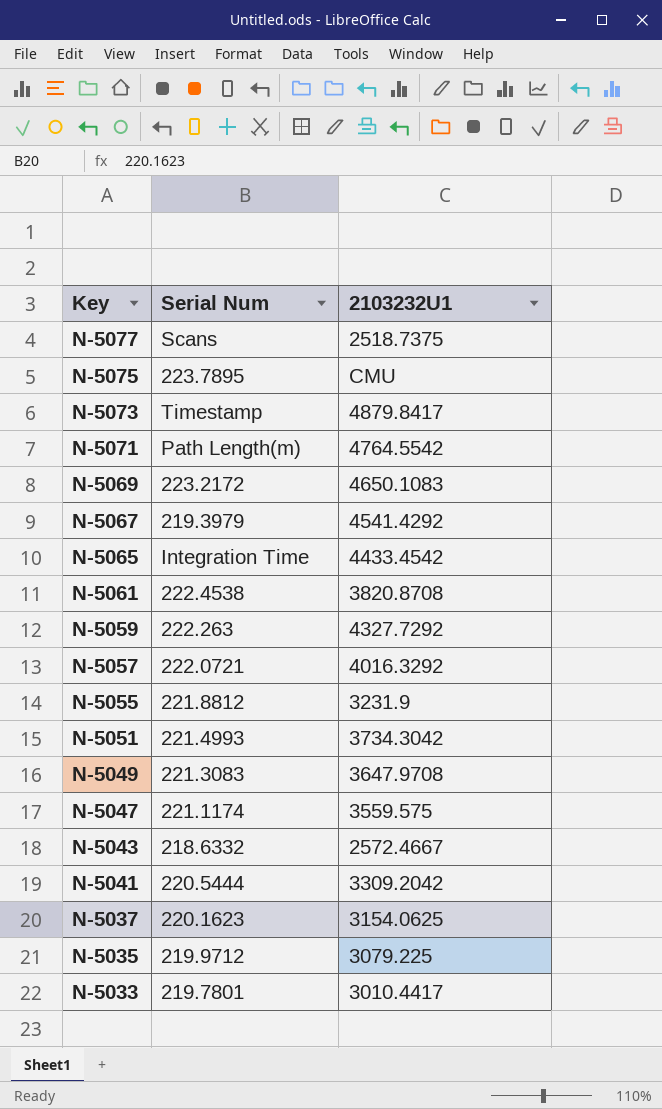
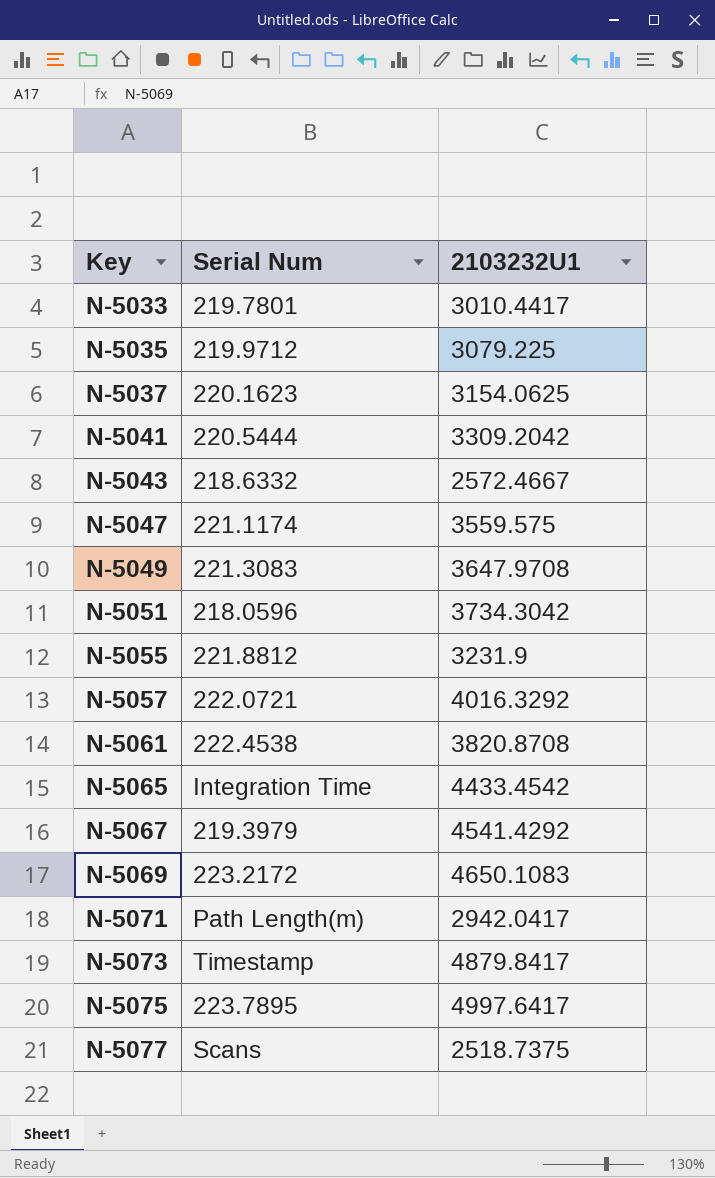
row order: Key descending -> Key ascending
row N-5059: 222.263 | 4327.7292 -> none
N-5051 | Serial Num: 221.4993 -> 218.0596
N-5071 | 2103232U1: 4764.5542 -> 2942.0417
N-5075 | 2103232U1: CMU -> 4997.6417

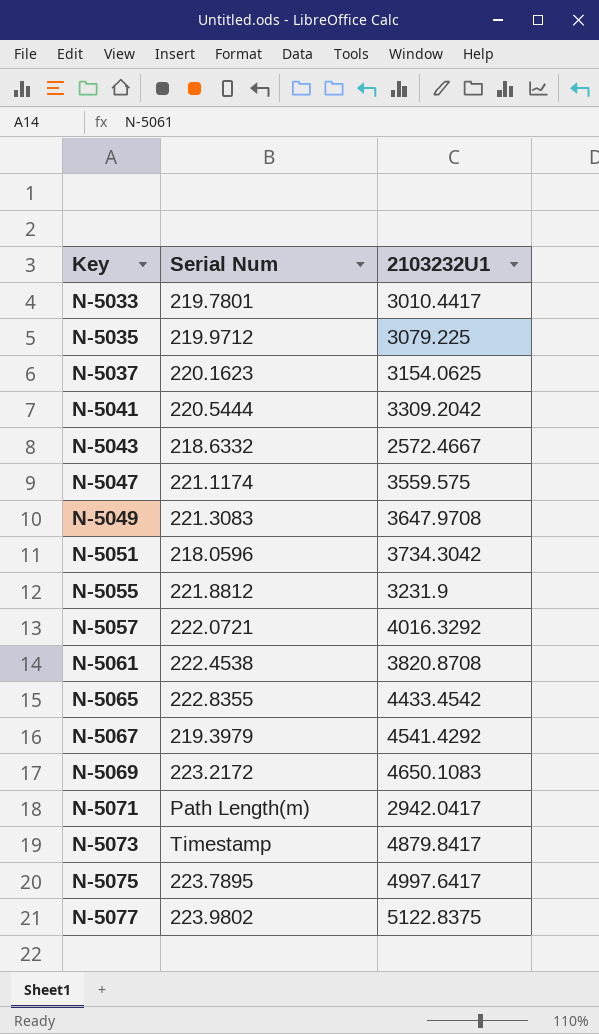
N-5065 | Serial Num: Integration Time -> 222.8355
N-5077 | Serial Num: Scans -> 223.9802
N-5077 | 2103232U1: 2518.7375 -> 5122.8375

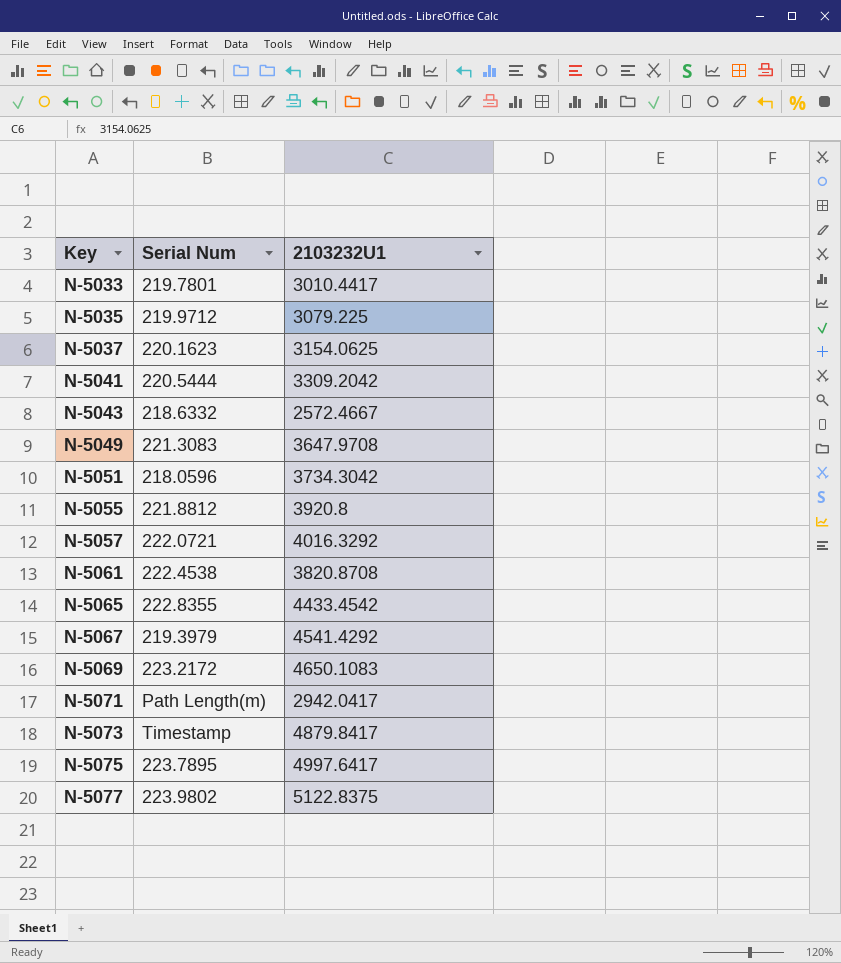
row N-5047: 221.1174 | 3559.575 -> none
N-5055 | 2103232U1: 3231.9 -> 3920.8

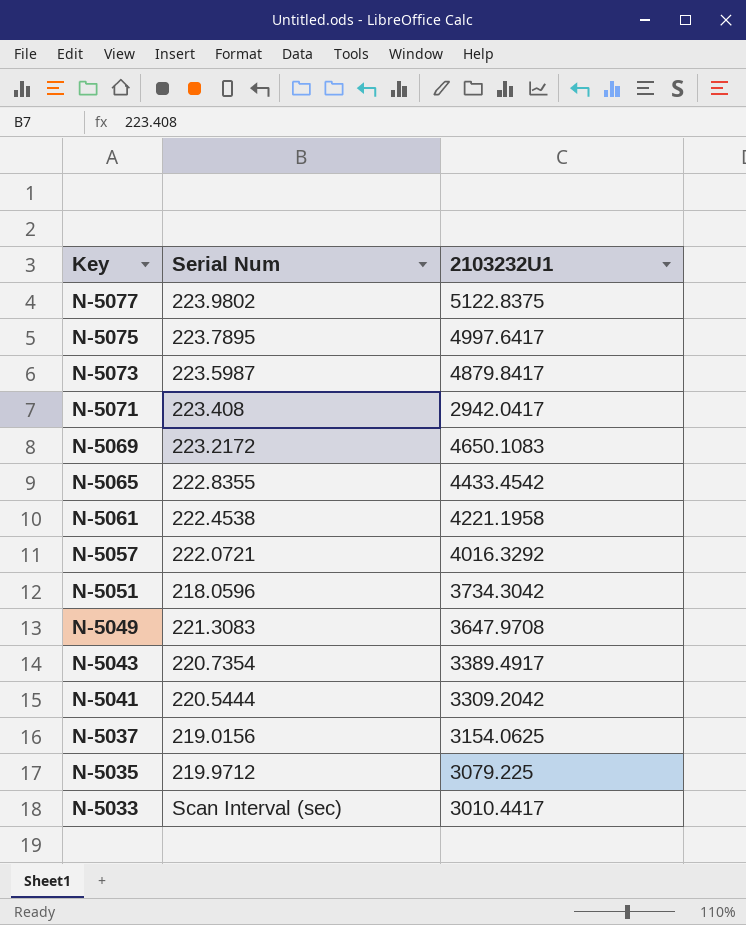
row order: Key ascending -> Key descending
row N-5055: 221.8812 | 3920.8 -> none
row N-5067: 219.3979 | 4541.4292 -> none
N-5073 | Serial Num: Timestamp -> 223.5987
N-5071 | Serial Num: Path Length(m) -> 223.408
N-5061 | 2103232U1: 3820.8708 -> 4221.1958
N-5043 | Serial Num: 218.6332 -> 220.7354
N-5043 | 2103232U1: 2572.4667 -> 3389.4917
N-5037 | Serial Num: 220.1623 -> 219.0156
N-5033 | Serial Num: 219.7801 -> Scan Interval (sec)

